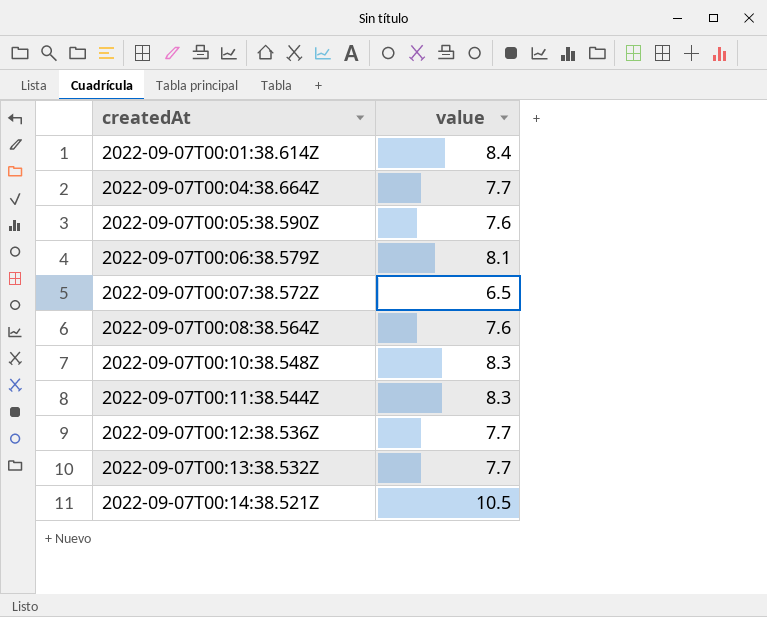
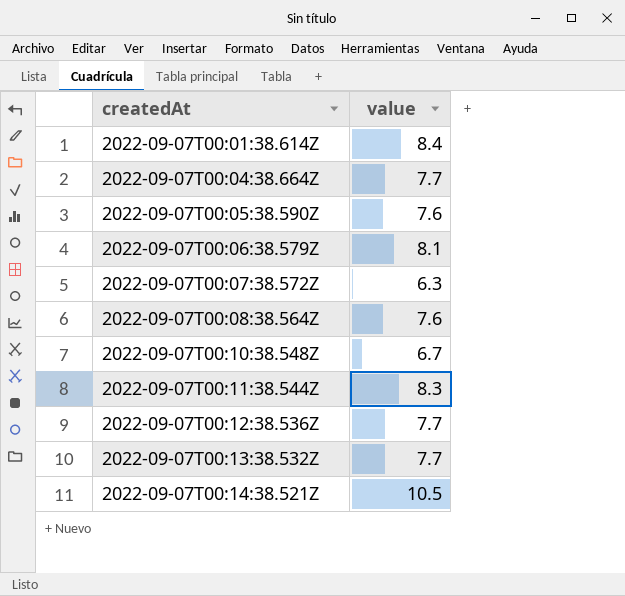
2022-09-07T00:07:38.572Z | value: 6.5 -> 6.3
2022-09-07T00:10:38.548Z | value: 8.3 -> 6.7

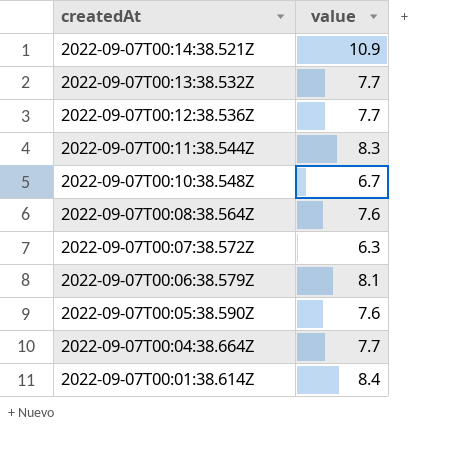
row order: createdAt ascending -> createdAt descending
2022-09-07T00:14:38.521Z | value: 10.5 -> 10.9

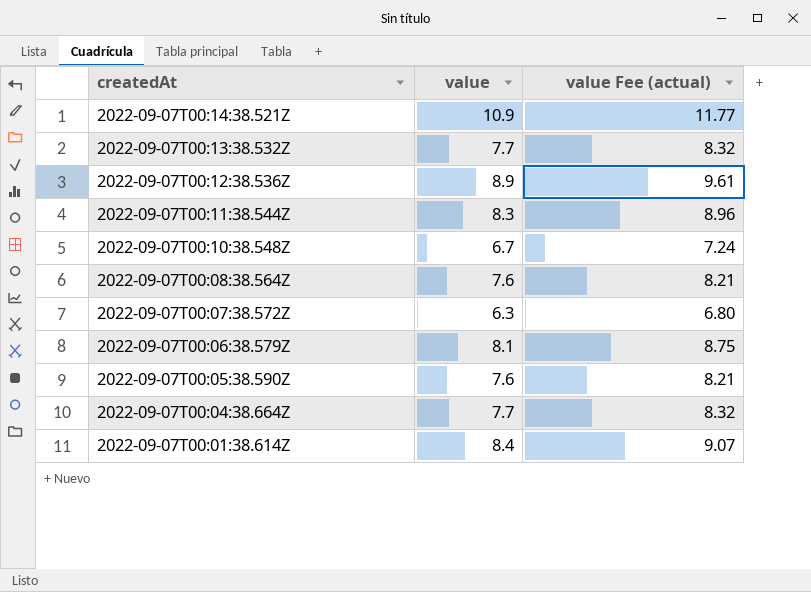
column value Fee (actual) | formula: none -> [value] * 1.08
2022-09-07T00:12:38.536Z | value: 7.7 -> 8.9

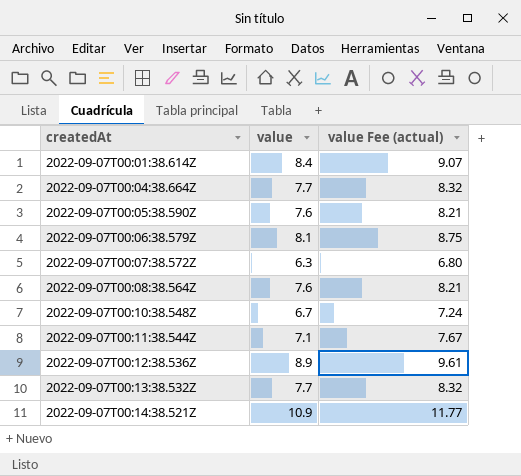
row order: createdAt descending -> createdAt ascending
2022-09-07T00:11:38.544Z | value: 8.3 -> 7.1
2022-09-07T00:11:38.544Z | value Fee (actual): 8.96 -> 7.67

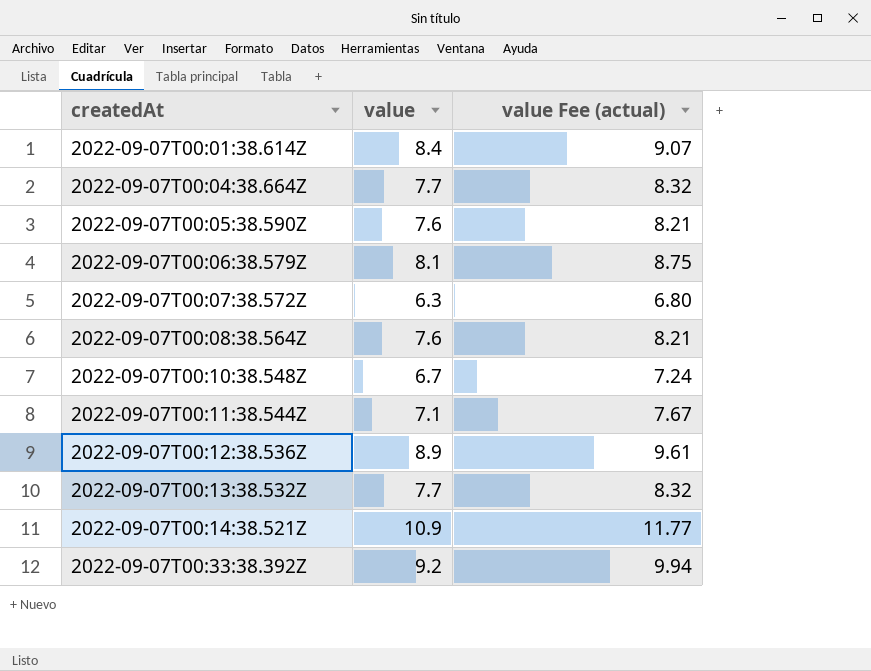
row 2022-09-07T00:33:38.392Z: none -> 9.2 | 9.94

